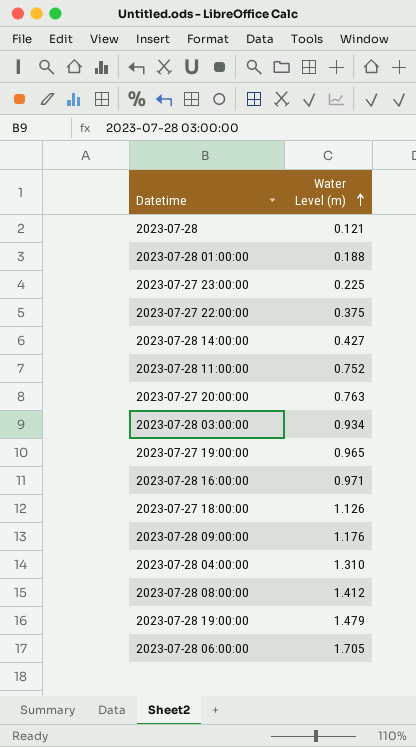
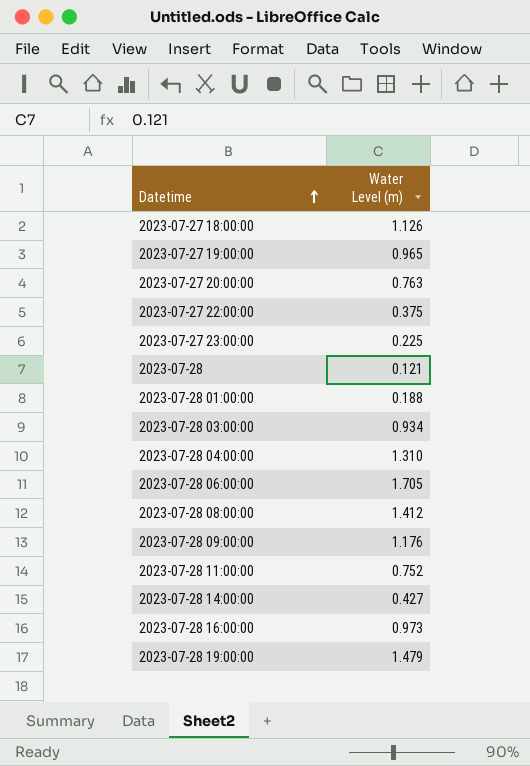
row order: Water Level (m) ascending -> Datetime ascending
2023-07-28 16:00:00 | Water Level (m): 0.971 -> 0.973

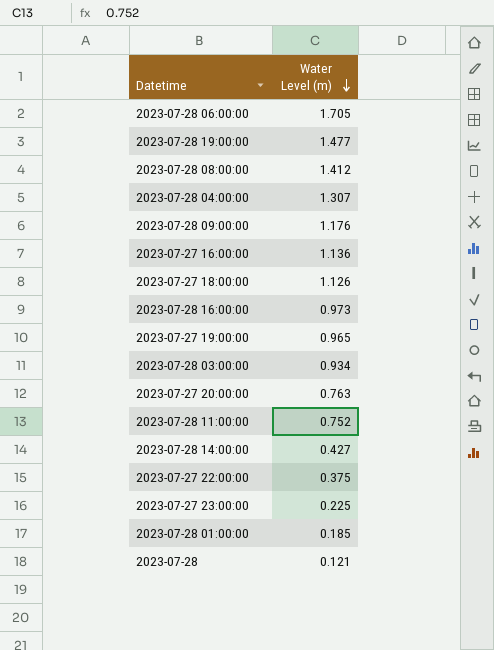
row order: Datetime ascending -> Water Level (m) descending
2023-07-28 19:00:00 | Water Level (m): 1.479 -> 1.477
2023-07-28 04:00:00 | Water Level (m): 1.310 -> 1.307
row 2023-07-27 16:00:00: none -> 1.136
2023-07-28 01:00:00 | Water Level (m): 0.188 -> 0.185

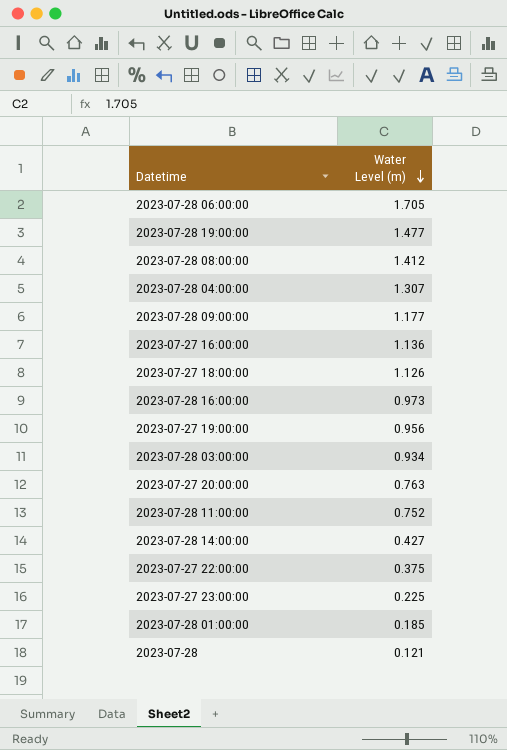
2023-07-28 09:00:00 | Water Level (m): 1.176 -> 1.177
2023-07-27 19:00:00 | Water Level (m): 0.965 -> 0.956

